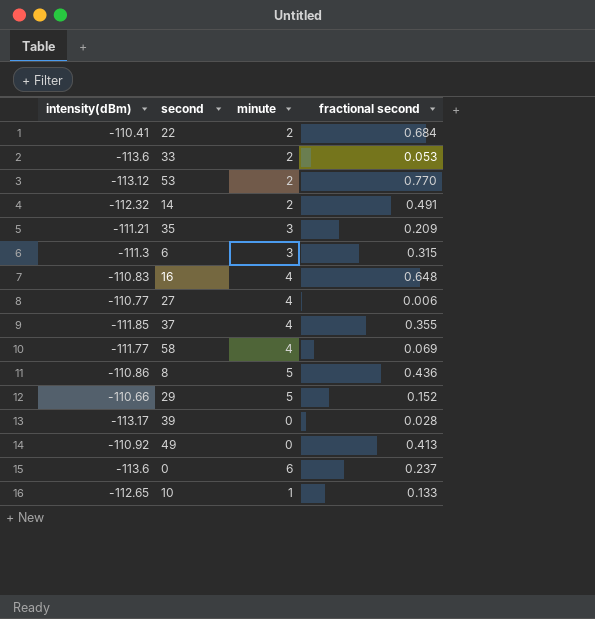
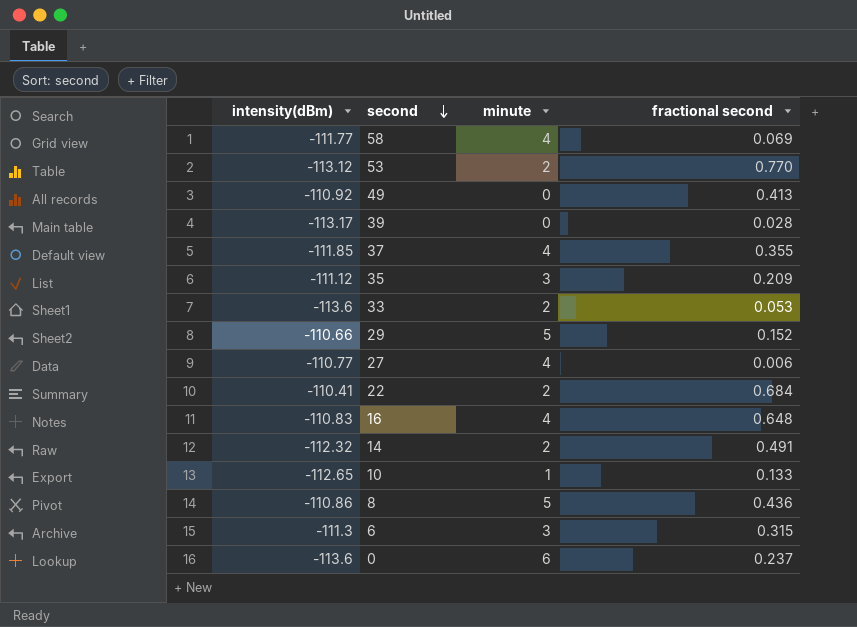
row order: none -> second descending
35 | intensity(dBm): -111.21 -> -111.12

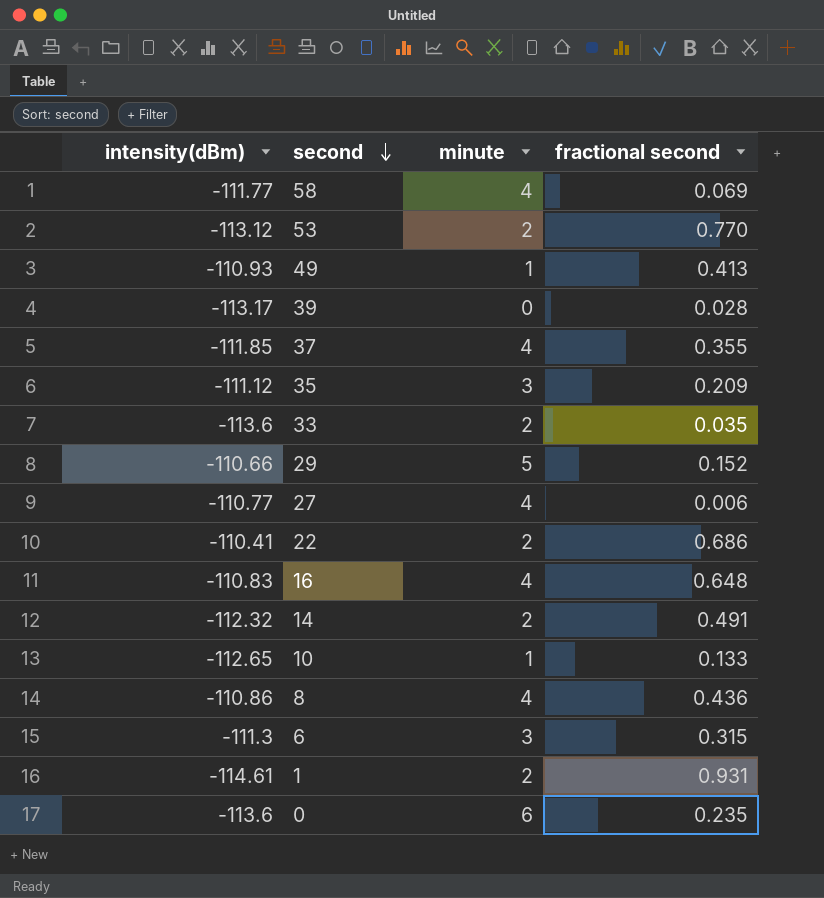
49 | intensity(dBm): -110.92 -> -110.93
49 | minute: 0 -> 1
33 | fractional second: 0.053 -> 0.035
22 | fractional second: 0.684 -> 0.686
8 | minute: 5 -> 4
row 1: none -> -114.61 | 2 | 0.931
0 | fractional second: 0.237 -> 0.235

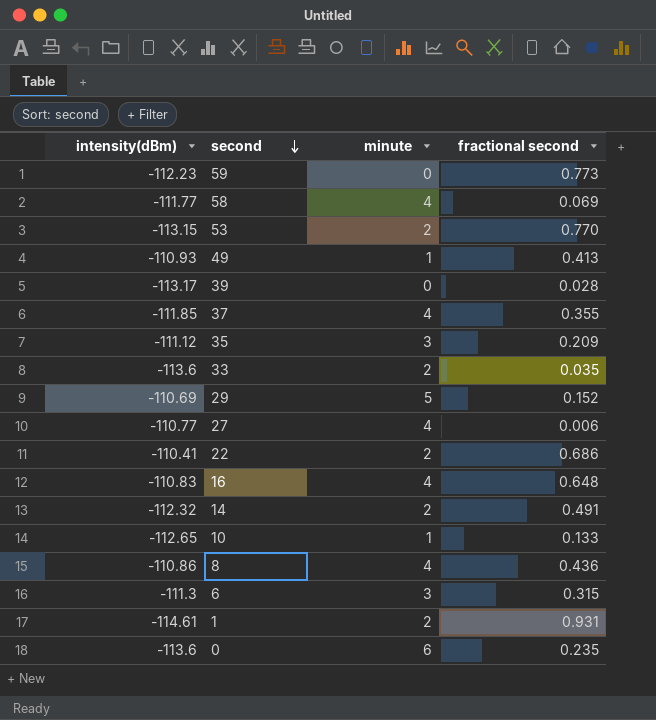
row 59: none -> -112.23 | 0 | 0.773
53 | intensity(dBm): -113.12 -> -113.15
29 | intensity(dBm): -110.66 -> -110.69

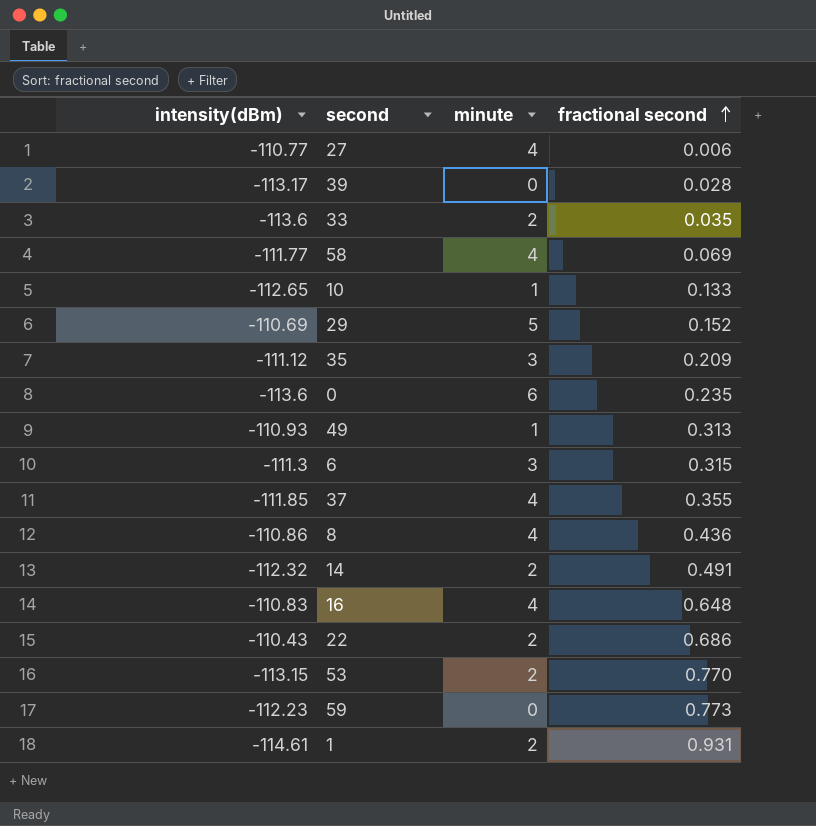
row order: second descending -> fractional second ascending
49 | fractional second: 0.413 -> 0.313
22 | intensity(dBm): -110.41 -> -110.43

